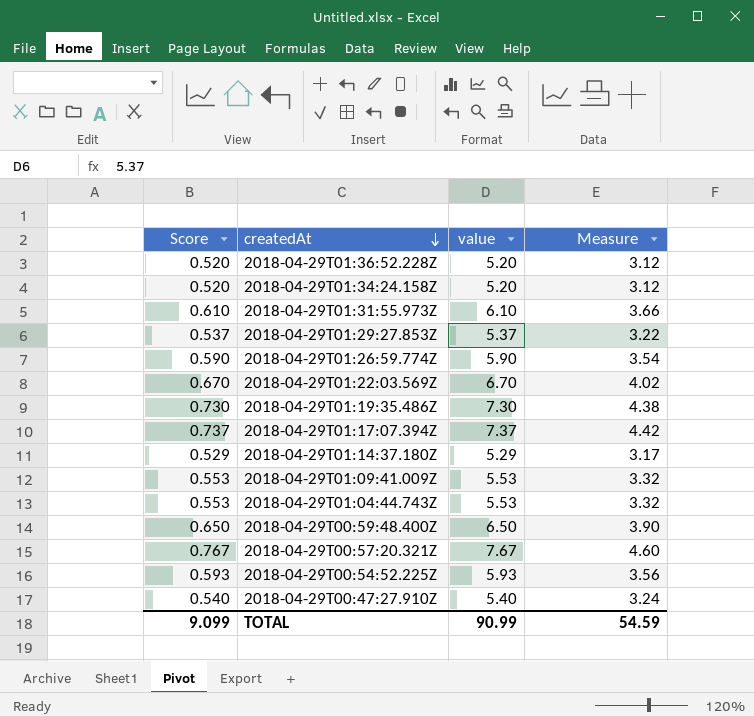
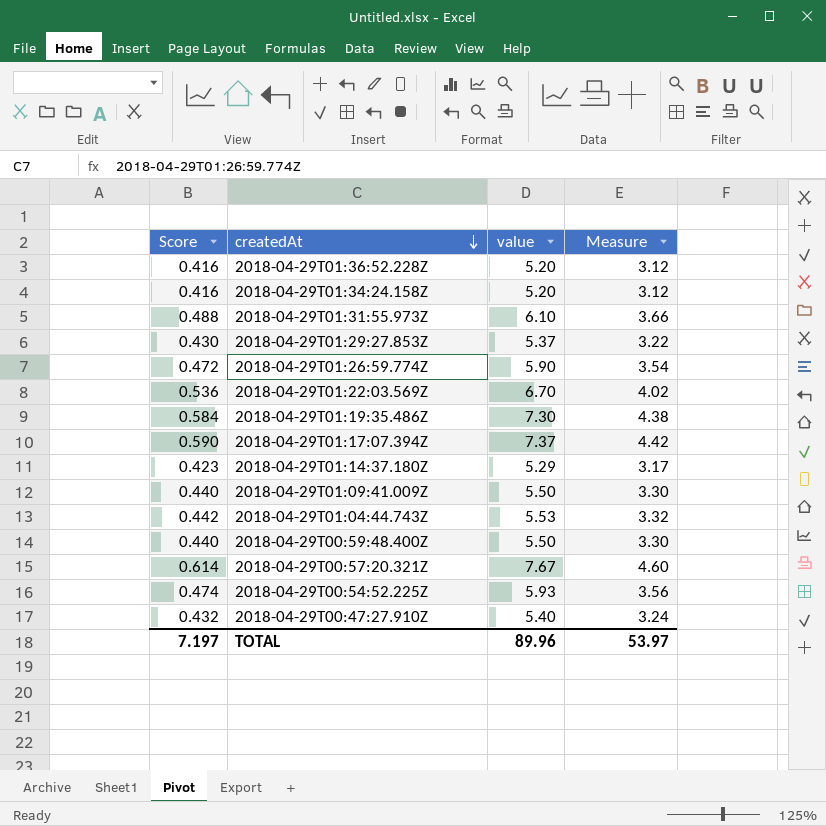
column Score | formula: [value] * 0.1 -> [value] * 0.08
2018-04-29T01:09:41.009Z | value: 5.53 -> 5.50
2018-04-29T01:09:41.009Z | Measure: 3.32 -> 3.30
2018-04-29T00:59:48.400Z | value: 6.50 -> 5.50
2018-04-29T00:59:48.400Z | Measure: 3.90 -> 3.30
TOTAL | Score: 9.099 -> 7.197
TOTAL | value: 90.99 -> 89.96
TOTAL | Measure: 54.59 -> 53.97

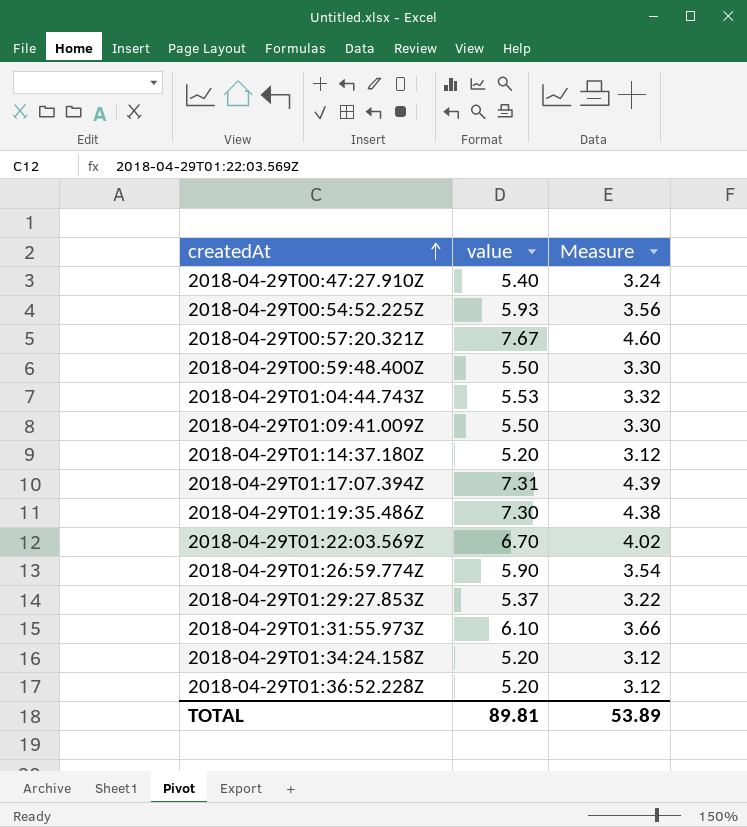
row order: createdAt descending -> createdAt ascending
column Score | formula: [value] * 0.08 -> none
2018-04-29T01:14:37.180Z | value: 5.29 -> 5.20
2018-04-29T01:14:37.180Z | Measure: 3.17 -> 3.12
2018-04-29T01:17:07.394Z | value: 7.37 -> 7.31
2018-04-29T01:17:07.394Z | Measure: 4.42 -> 4.39
TOTAL | value: 89.96 -> 89.81
TOTAL | Measure: 53.97 -> 53.89

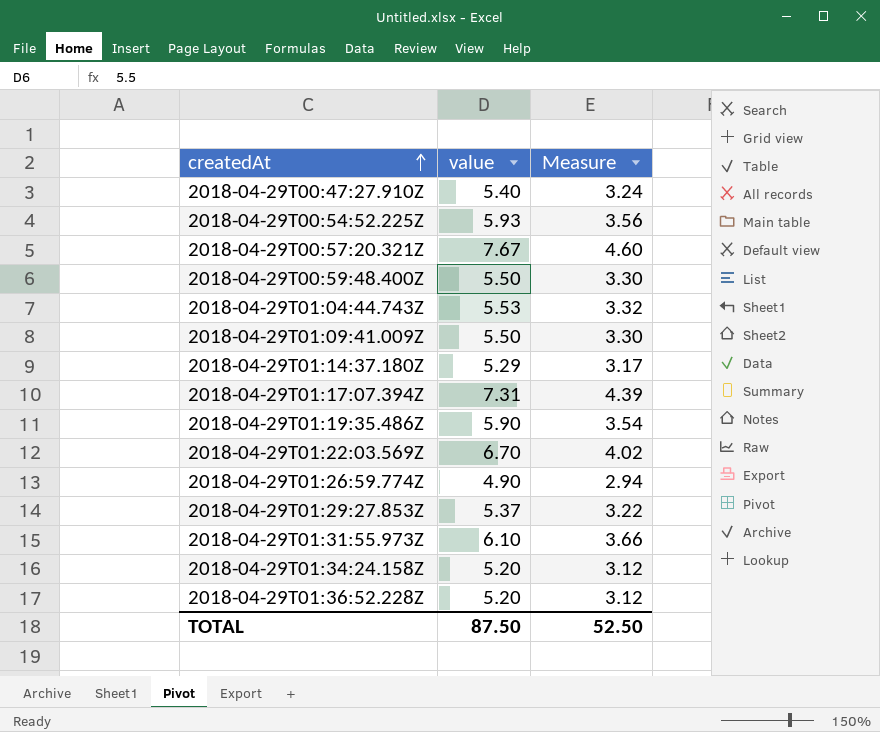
2018-04-29T01:14:37.180Z | value: 5.20 -> 5.29
2018-04-29T01:14:37.180Z | Measure: 3.12 -> 3.17
2018-04-29T01:19:35.486Z | value: 7.30 -> 5.90
2018-04-29T01:19:35.486Z | Measure: 4.38 -> 3.54
2018-04-29T01:26:59.774Z | value: 5.90 -> 4.90
2018-04-29T01:26:59.774Z | Measure: 3.54 -> 2.94
TOTAL | value: 89.81 -> 87.50
TOTAL | Measure: 53.89 -> 52.50

